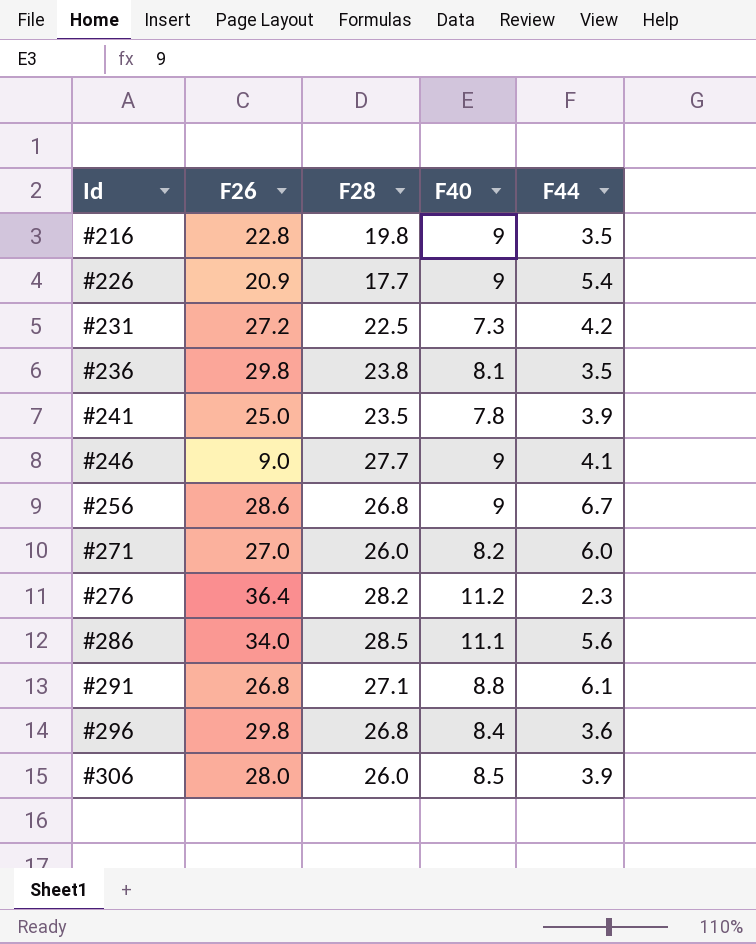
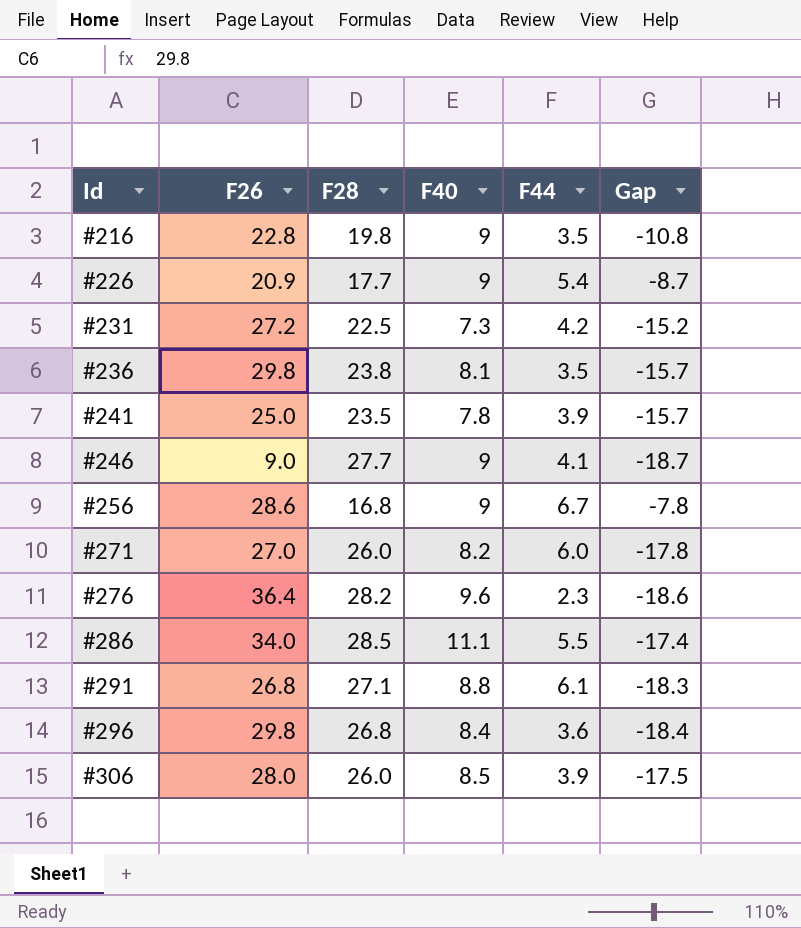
column Gap | formula: none -> [F40] - [F28]
#256 | F28: 26.8 -> 16.8
#276 | F40: 11.2 -> 9.6
#286 | F44: 5.6 -> 5.5

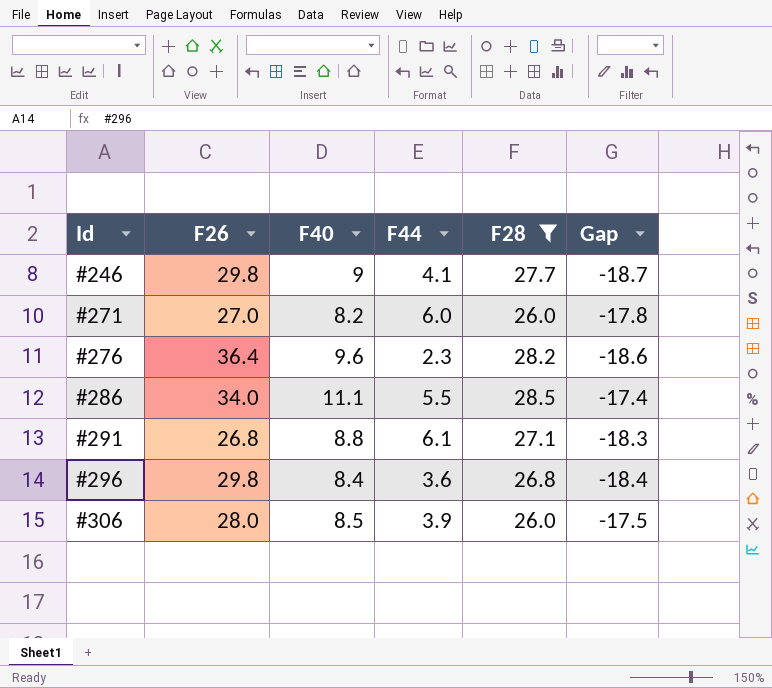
filter: none -> F28 >= 26.0
column F28 | position: 3 -> 5
#246 | F26: 9.0 -> 29.8

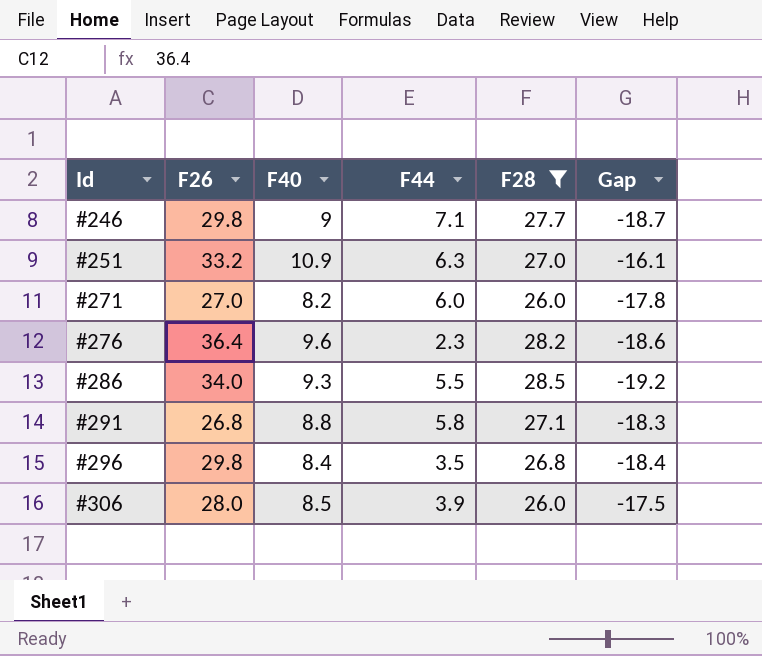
#246 | F44: 4.1 -> 7.1
row #251: none -> 33.2 | 10.9 | 6.3 | 27.0 | -16.1
#286 | F40: 11.1 -> 9.3
#286 | Gap: -17.4 -> -19.2
#291 | F44: 6.1 -> 5.8
#296 | F44: 3.6 -> 3.5

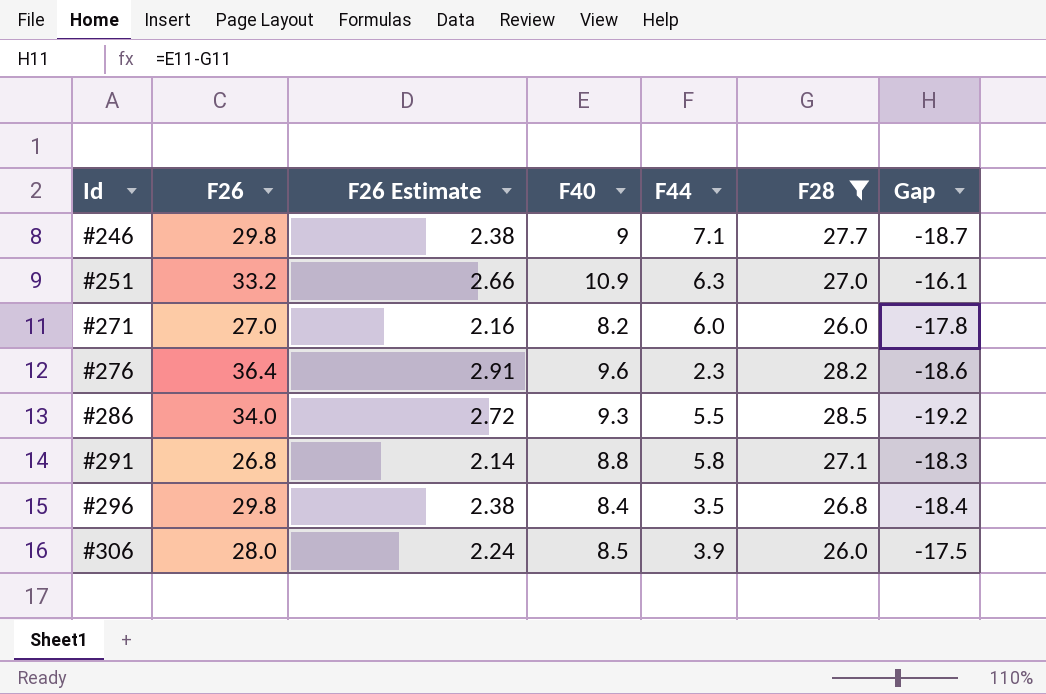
column F26 Estimate | formula: none -> [F26] * 0.08

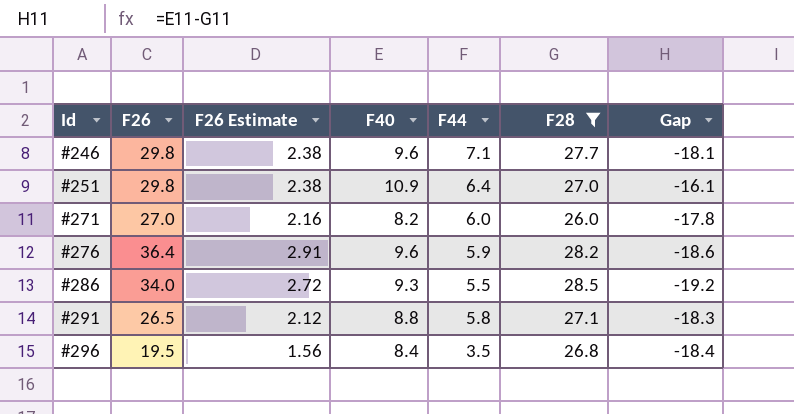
row #306: 28.0 | 2.24 | 8.5 | 3.9 | 26.0 | -17.5 -> none
#246 | F40: 9 -> 9.6
#246 | Gap: -18.7 -> -18.1
#251 | F26: 33.2 -> 29.8
#251 | F26 Estimate: 2.66 -> 2.38
#251 | F44: 6.3 -> 6.4
#276 | F44: 2.3 -> 5.9
#291 | F26: 26.8 -> 26.5
#291 | F26 Estimate: 2.14 -> 2.12
#296 | F26: 29.8 -> 19.5
#296 | F26 Estimate: 2.38 -> 1.56

